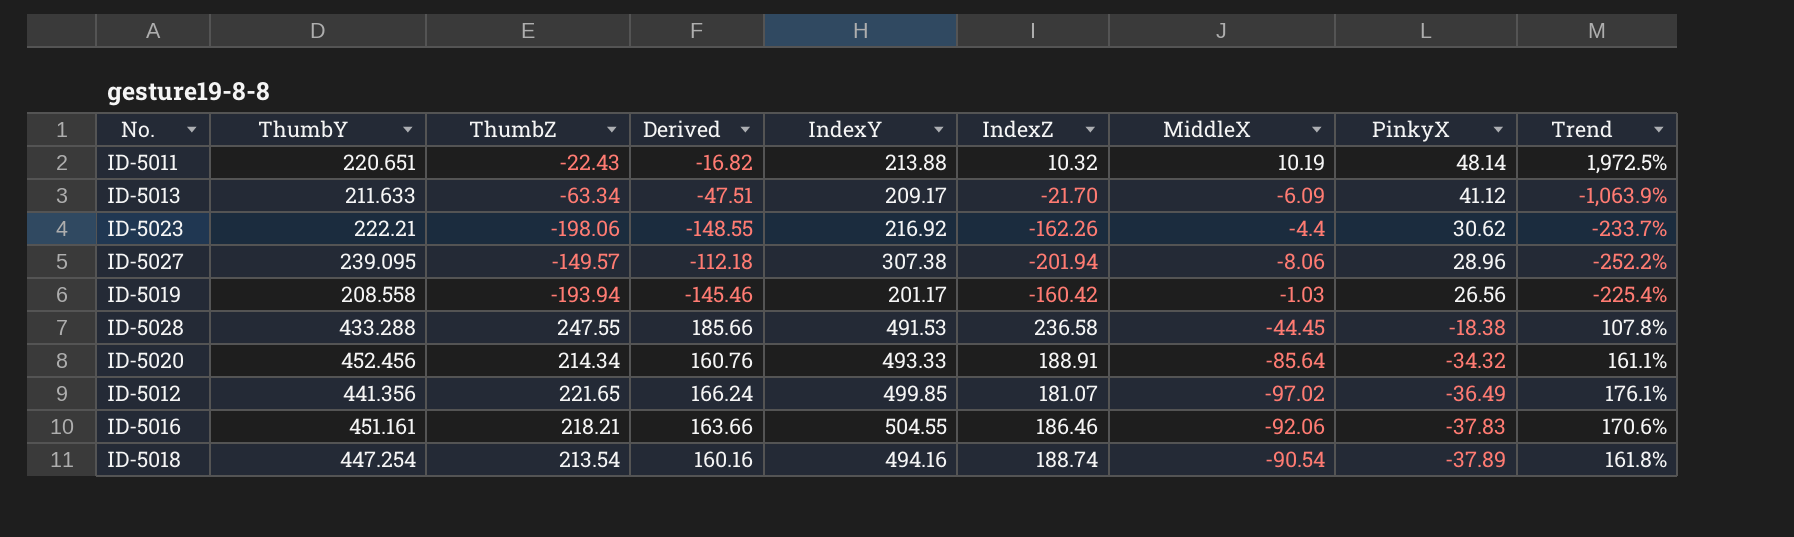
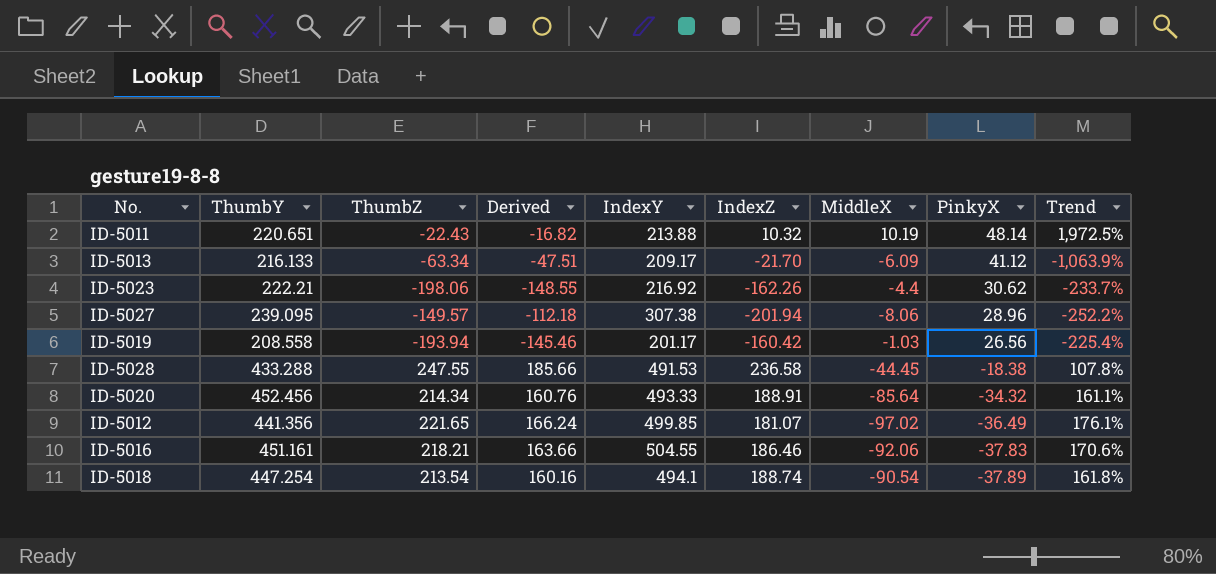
ID-5013 | ThumbY: 211.633 -> 216.133
ID-5018 | IndexY: 494.16 -> 494.1

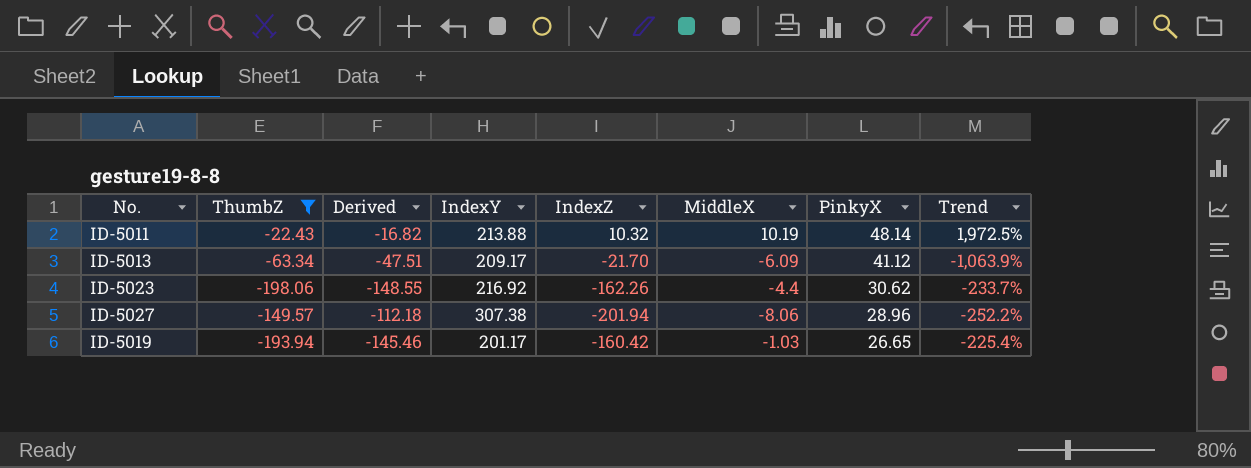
filter: none -> ThumbZ <= -22.43
column ThumbY | position: 2 -> none
ID-5019 | PinkyX: 26.56 -> 26.65

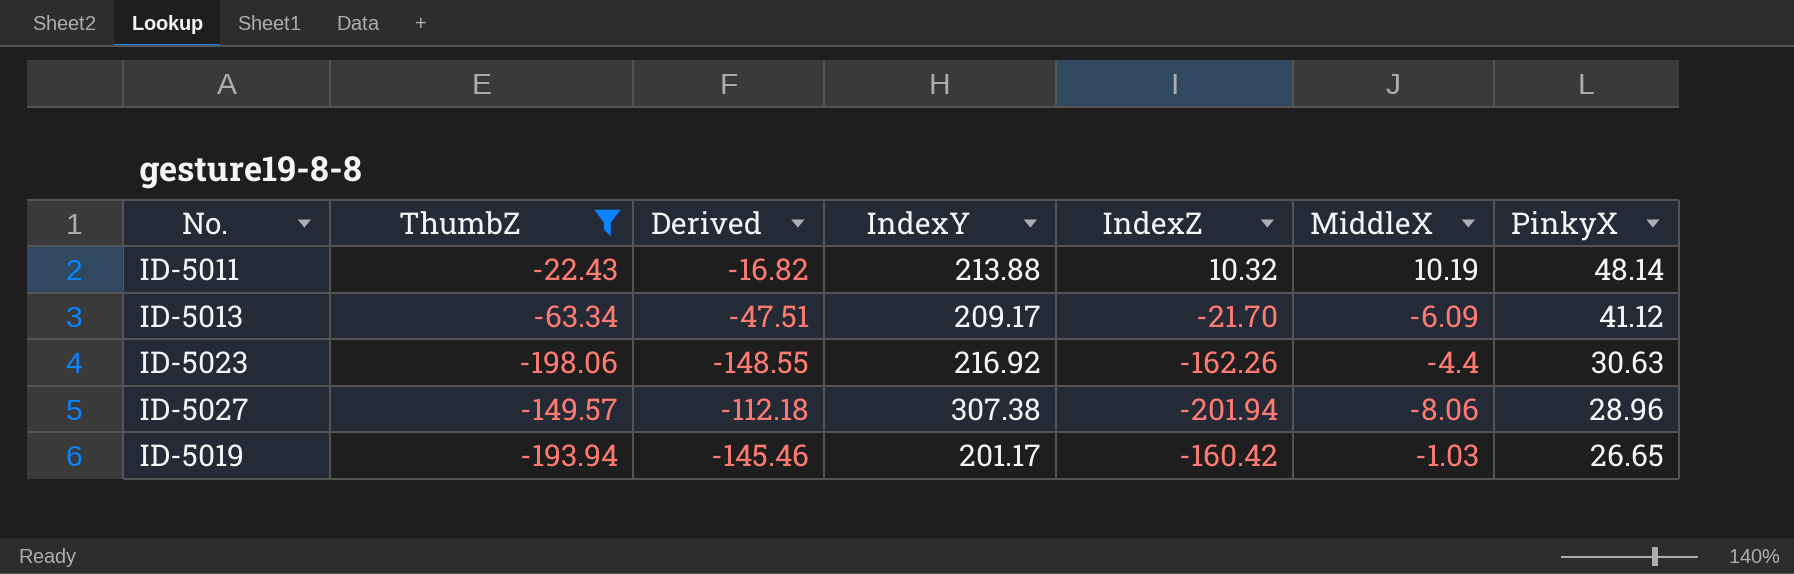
column Trend | formula: ([IndexY] - [IndexZ]) / [IndexZ] -> none
ID-5023 | PinkyX: 30.62 -> 30.63

